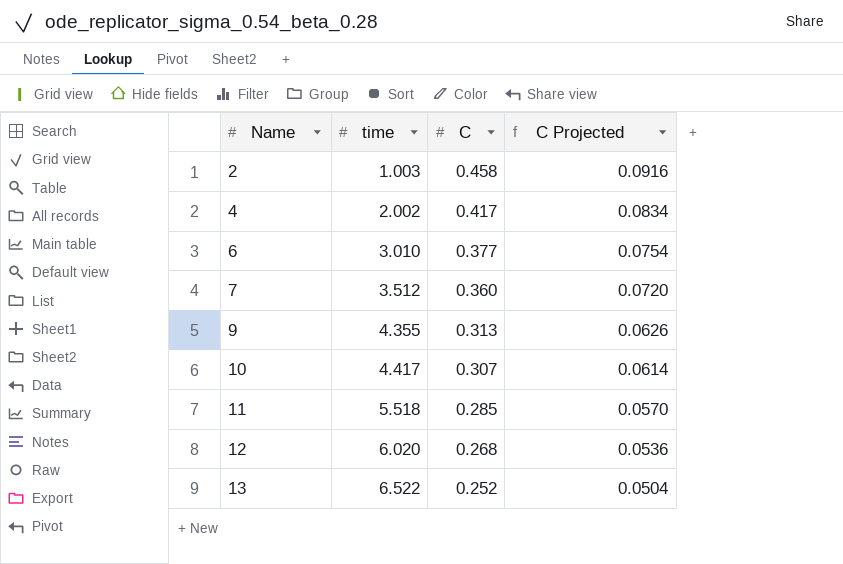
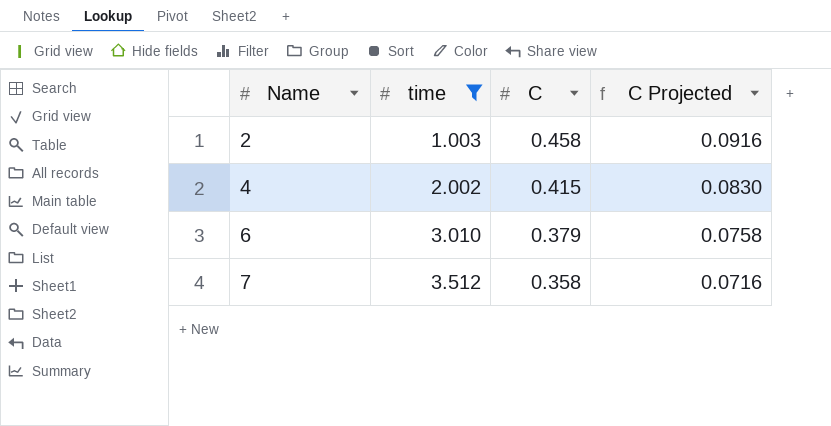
filter: none -> time <= 3.512
4 | C: 0.417 -> 0.415
4 | C Projected: 0.0834 -> 0.0830
6 | C: 0.377 -> 0.379
6 | C Projected: 0.0754 -> 0.0758
7 | C: 0.360 -> 0.358
7 | C Projected: 0.0720 -> 0.0716

